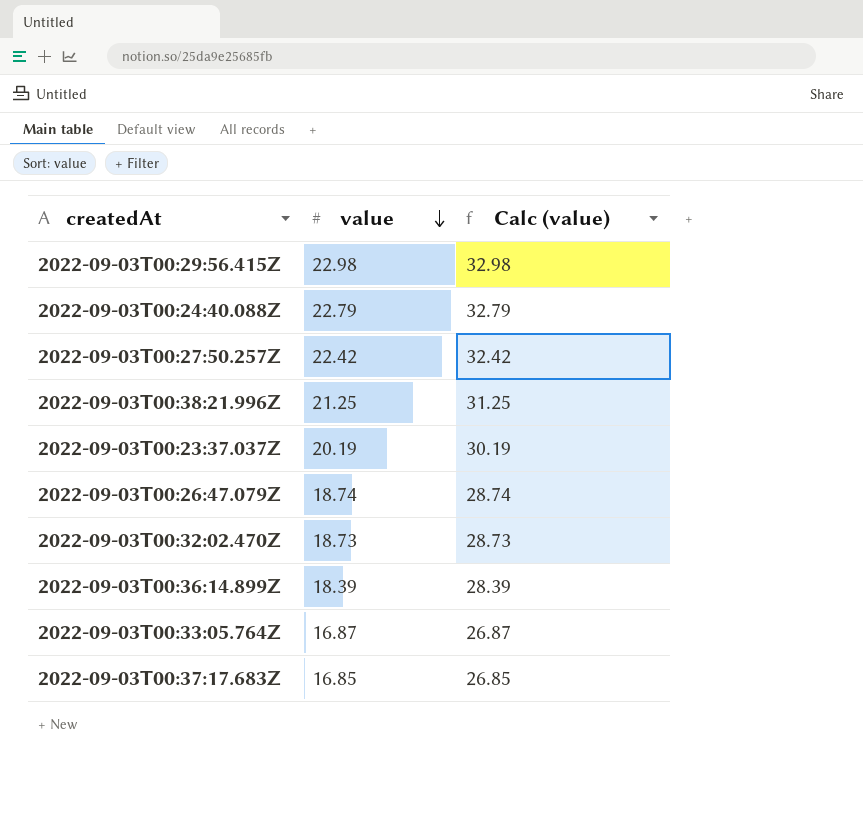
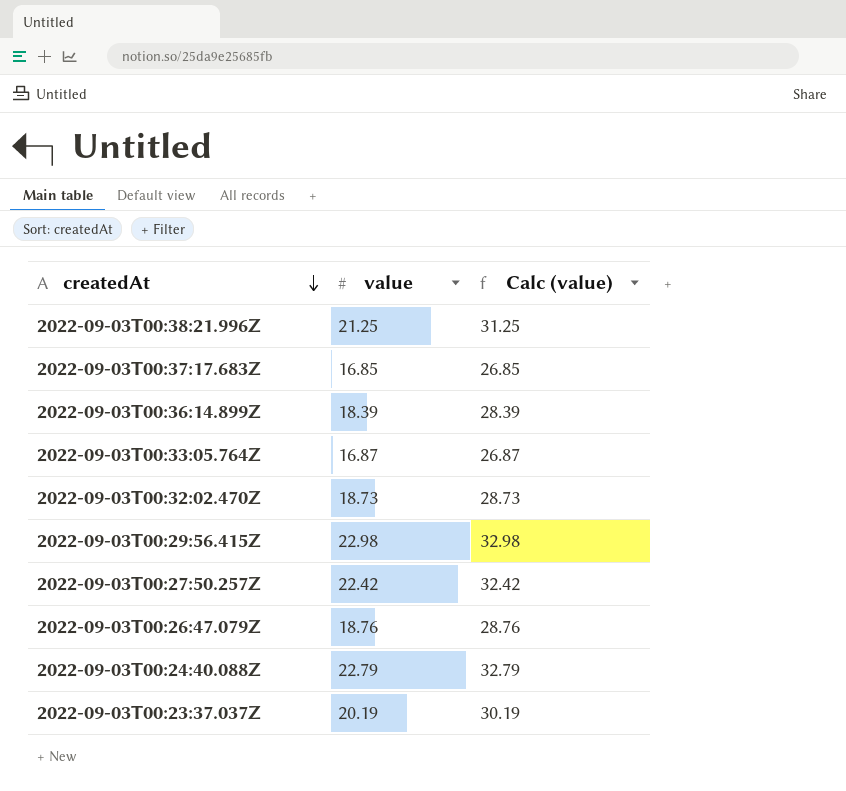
row order: value descending -> createdAt descending
2022-09-03T00:26:47.079Z | value: 18.74 -> 18.76
2022-09-03T00:26:47.079Z | Calc (value): 28.74 -> 28.76

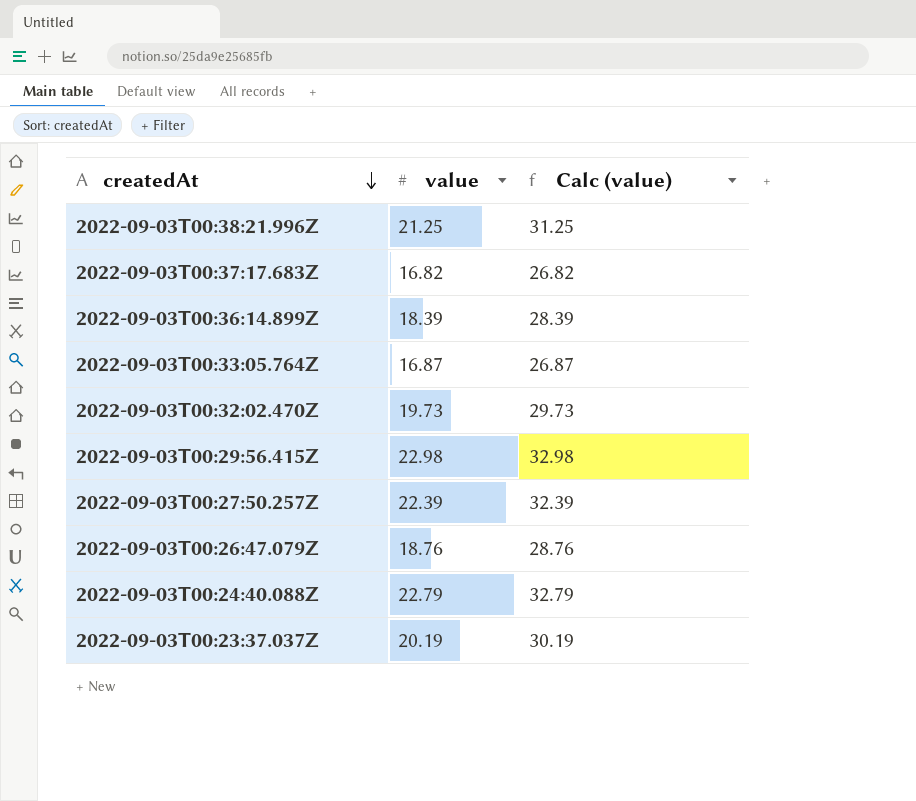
2022-09-03T00:37:17.683Z | value: 16.85 -> 16.82
2022-09-03T00:37:17.683Z | Calc (value): 26.85 -> 26.82
2022-09-03T00:32:02.470Z | value: 18.73 -> 19.73
2022-09-03T00:32:02.470Z | Calc (value): 28.73 -> 29.73
2022-09-03T00:27:50.257Z | value: 22.42 -> 22.39
2022-09-03T00:27:50.257Z | Calc (value): 32.42 -> 32.39

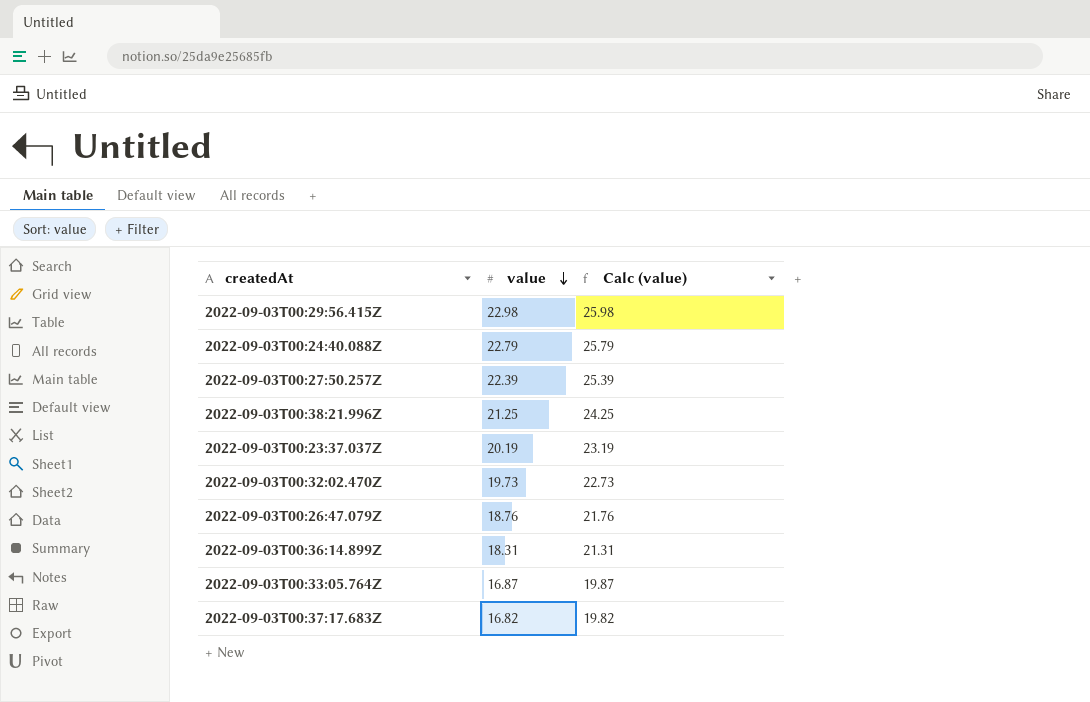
row order: createdAt descending -> value descending
column Calc (value) | formula: [value] + 10 -> [value] + 3
2022-09-03T00:36:14.899Z | value: 18.39 -> 18.31

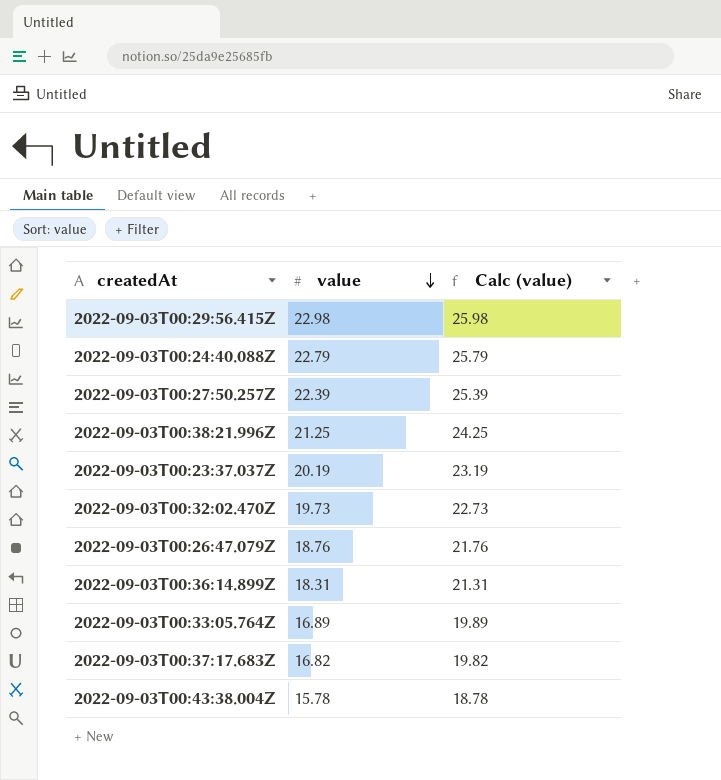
2022-09-03T00:33:05.764Z | value: 16.87 -> 16.89
2022-09-03T00:33:05.764Z | Calc (value): 19.87 -> 19.89
row 2022-09-03T00:43:38.004Z: none -> 15.78 | 18.78

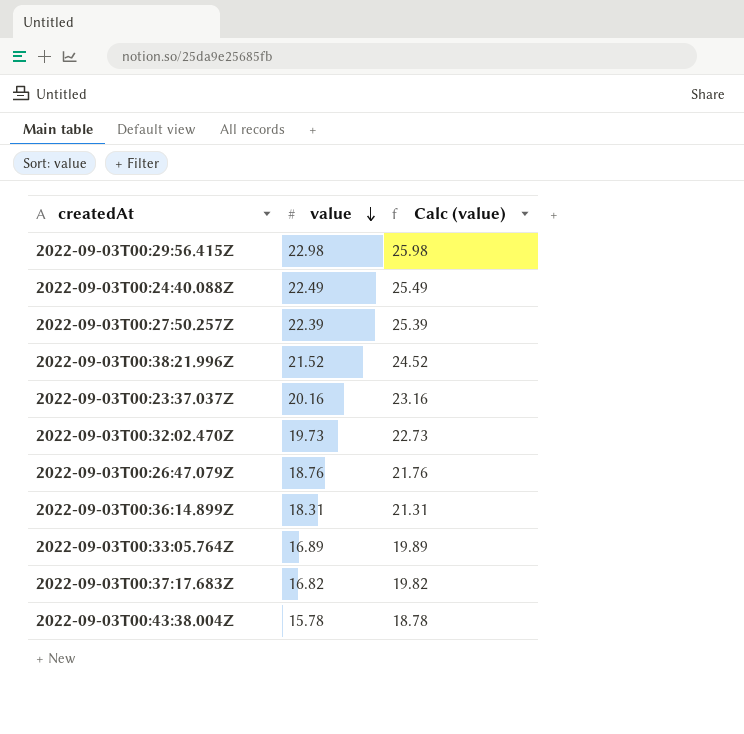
2022-09-03T00:24:40.088Z | value: 22.79 -> 22.49
2022-09-03T00:24:40.088Z | Calc (value): 25.79 -> 25.49
2022-09-03T00:38:21.996Z | value: 21.25 -> 21.52
2022-09-03T00:38:21.996Z | Calc (value): 24.25 -> 24.52
2022-09-03T00:23:37.037Z | value: 20.19 -> 20.16
2022-09-03T00:23:37.037Z | Calc (value): 23.19 -> 23.16

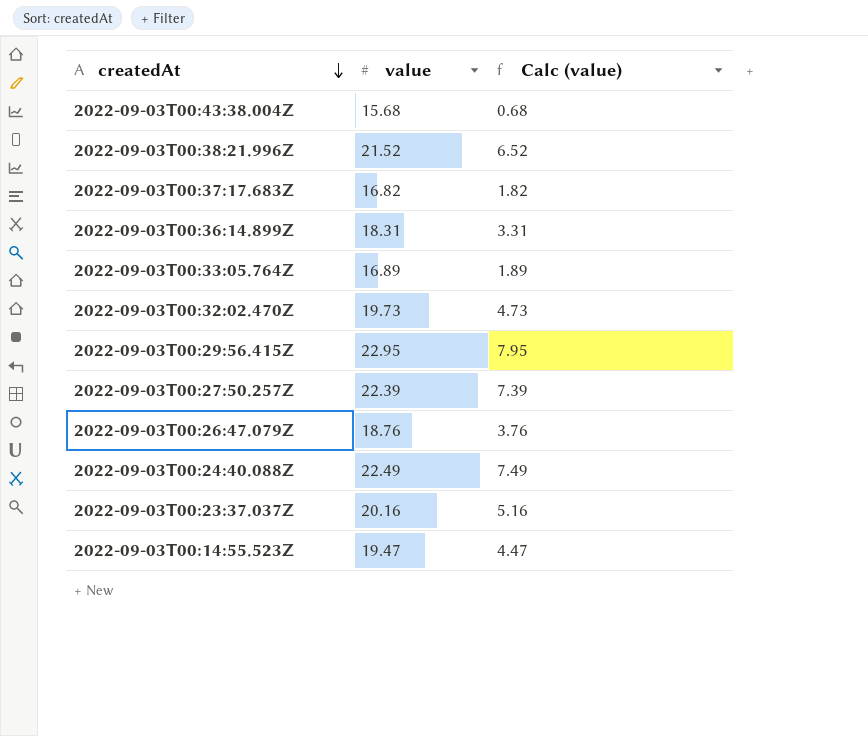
row order: value descending -> createdAt descending
column Calc (value) | formula: [value] + 3 -> [value] - 15
2022-09-03T00:43:38.004Z | value: 15.78 -> 15.68
2022-09-03T00:29:56.415Z | value: 22.98 -> 22.95
row 2022-09-03T00:14:55.523Z: none -> 19.47 | 4.47

